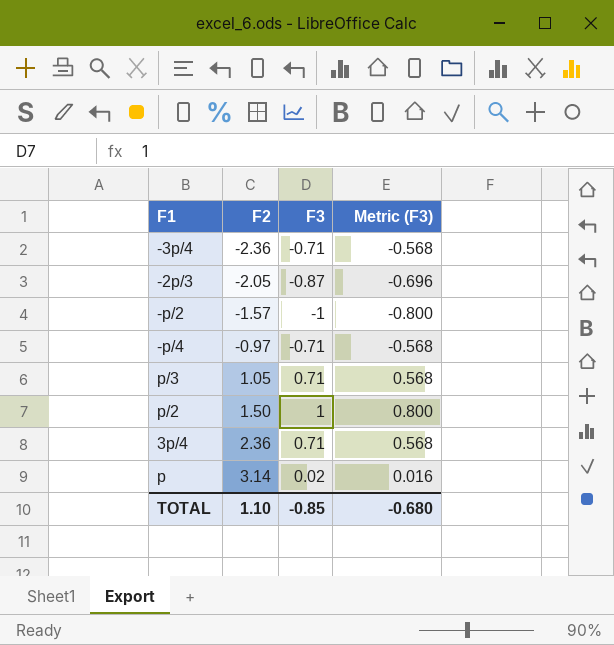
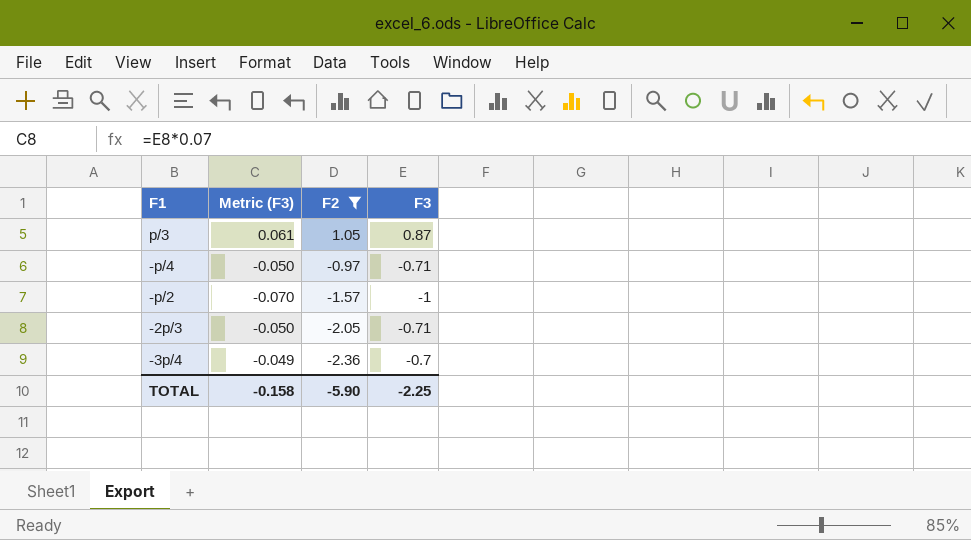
filter: none -> F2 <= 1.05
row order: F2 ascending -> F2 descending
column Metric (F3) | formula: [F3] * 0.8 -> [F3] * 0.07
column Metric (F3) | position: 4 -> 2
p/3 | F3: 0.71 -> 0.87
-2p/3 | F3: -0.87 -> -0.71
-3p/4 | F3: -0.71 -> -0.7
TOTAL | Metric (F3): -0.680 -> -0.158
TOTAL | F2: 1.10 -> -5.90
TOTAL | F3: -0.85 -> -2.25

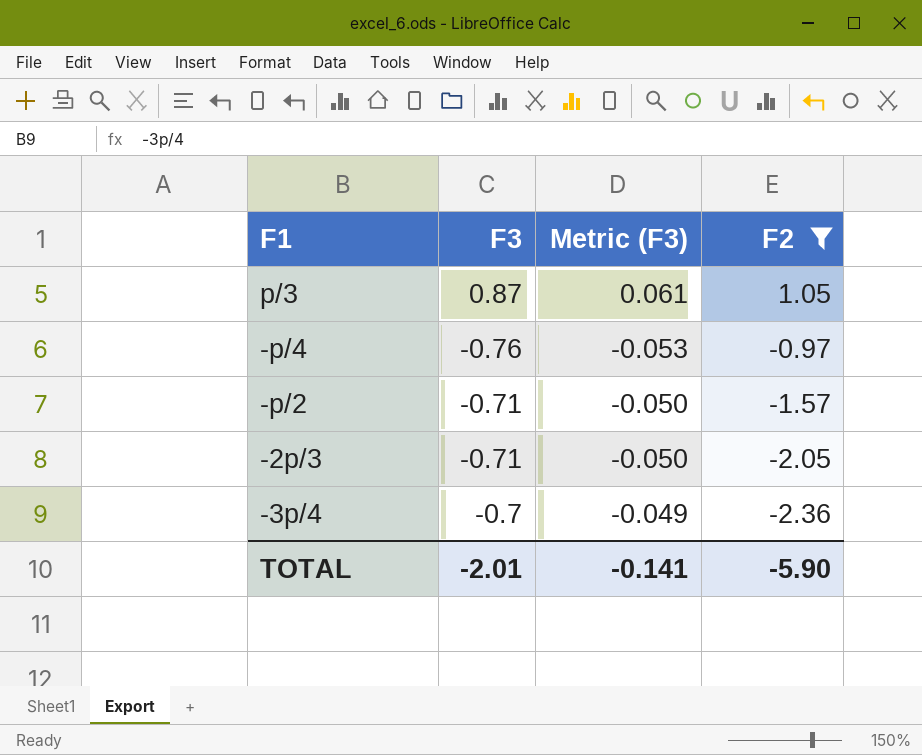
column F3 | position: 4 -> 2
-p/4 | F3: -0.71 -> -0.76
-p/4 | Metric (F3): -0.050 -> -0.053
-p/2 | F3: -1 -> -0.71
-p/2 | Metric (F3): -0.070 -> -0.050
TOTAL | F3: -2.25 -> -2.01
TOTAL | Metric (F3): -0.158 -> -0.141

